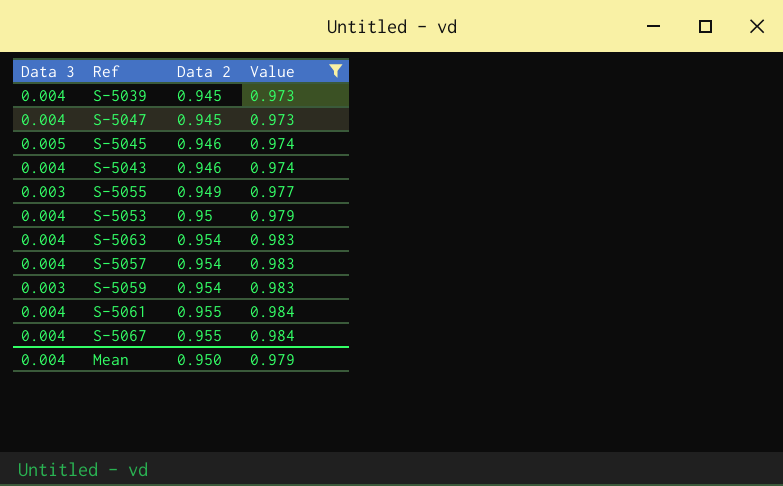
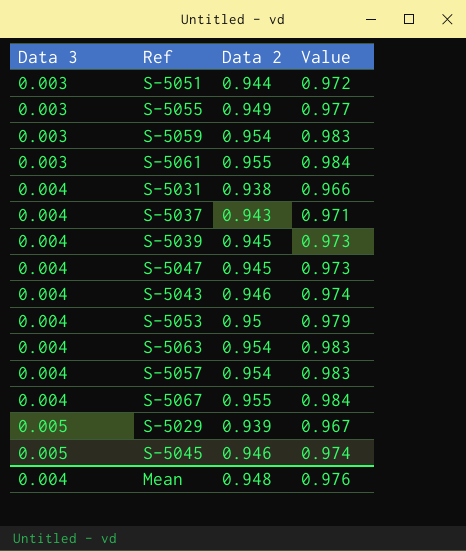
filter: Value >= 0.973 -> none
row order: Data 2 ascending -> Data 3 ascending
S-5061 | Data 3: 0.004 -> 0.003
Mean | Data 2: 0.950 -> 0.948
Mean | Value: 0.979 -> 0.976

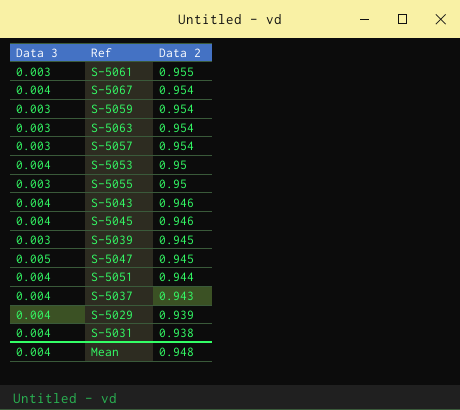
row order: Data 3 ascending -> Data 2 descending
column Value | formula: [Data 2] * 1.03 -> none
S-5067 | Data 2: 0.955 -> 0.954
S-5063 | Data 3: 0.004 -> 0.003
S-5057 | Data 3: 0.004 -> 0.003
S-5055 | Data 2: 0.949 -> 0.95
S-5045 | Data 3: 0.005 -> 0.004
S-5039 | Data 3: 0.004 -> 0.003
S-5047 | Data 3: 0.004 -> 0.005
S-5051 | Data 3: 0.003 -> 0.004
S-5029 | Data 3: 0.005 -> 0.004

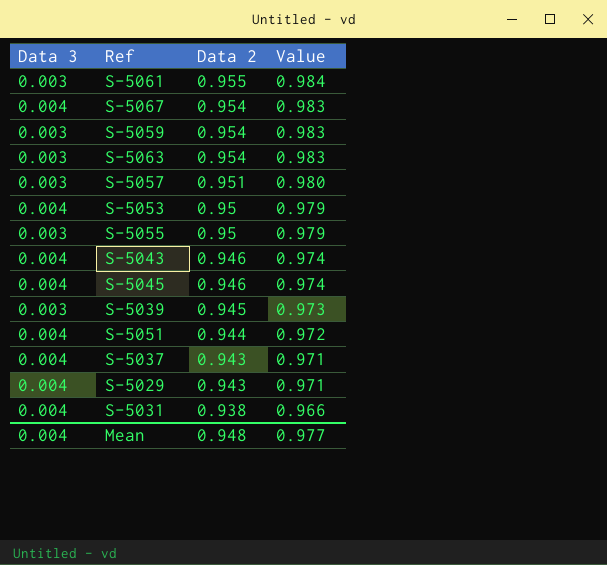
column Value | formula: none -> [Data 2] * 1.03
row S-5047: 0.005 | 0.945 -> none
S-5057 | Data 2: 0.954 -> 0.951
S-5029 | Data 2: 0.939 -> 0.943

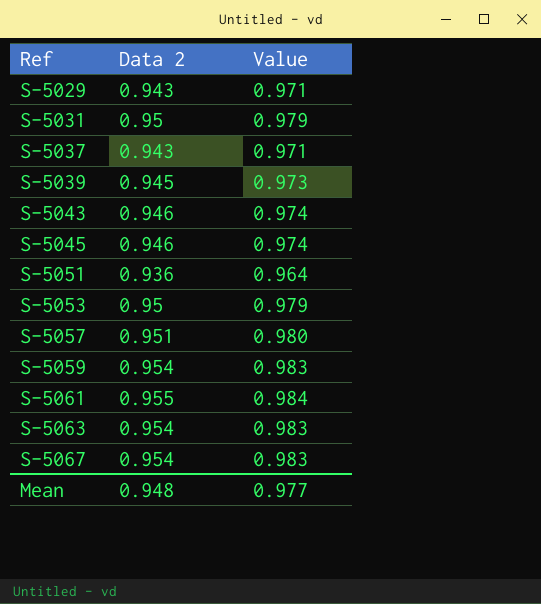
row order: Data 2 descending -> Ref ascending
column Data 3 | position: 1 -> none
row S-5055: 0.003 | 0.95 | 0.979 -> none
S-5031 | Data 2: 0.938 -> 0.95
S-5031 | Value: 0.966 -> 0.979
S-5051 | Data 2: 0.944 -> 0.936
S-5051 | Value: 0.972 -> 0.964

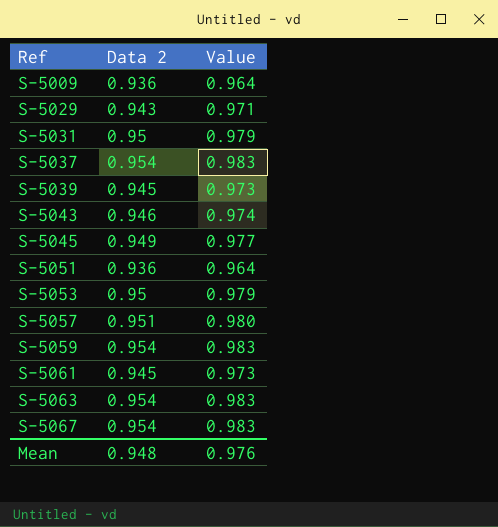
row S-5009: none -> 0.936 | 0.964
S-5037 | Data 2: 0.943 -> 0.954
S-5037 | Value: 0.971 -> 0.983
S-5045 | Data 2: 0.946 -> 0.949
S-5045 | Value: 0.974 -> 0.977
S-5061 | Data 2: 0.955 -> 0.945
S-5061 | Value: 0.984 -> 0.973
Mean | Value: 0.977 -> 0.976

